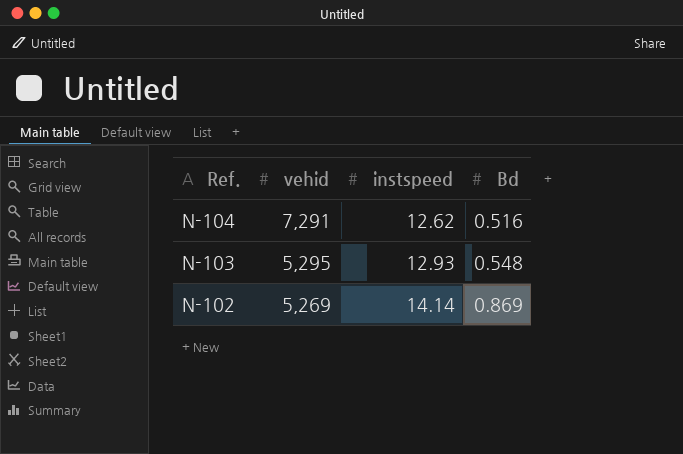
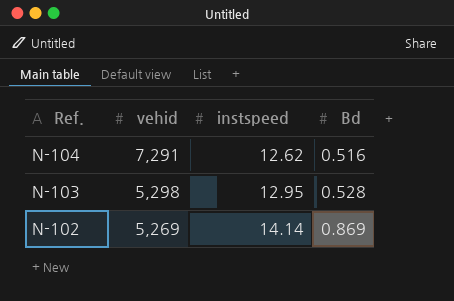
N-103 | vehid: 5,295 -> 5,298
N-103 | instspeed: 12.93 -> 12.95
N-103 | Bd: 0.548 -> 0.528

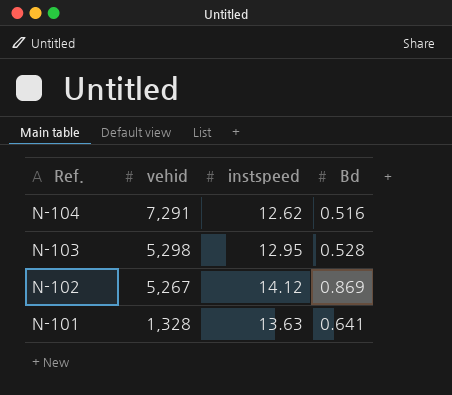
N-102 | vehid: 5,269 -> 5,267
N-102 | instspeed: 14.14 -> 14.12
row N-101: none -> 1,328 | 13.63 | 0.641

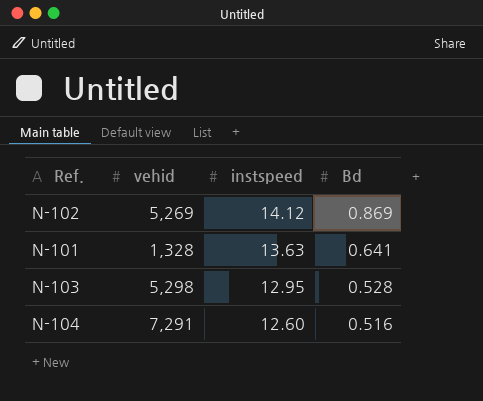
row order: Ref. descending -> instspeed descending
N-102 | vehid: 5,267 -> 5,269
N-104 | instspeed: 12.62 -> 12.60

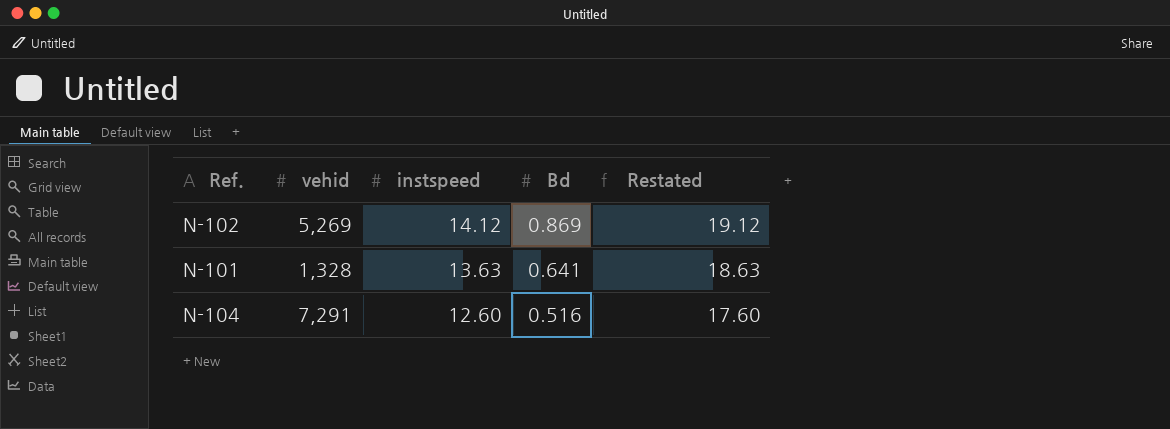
column Restated | formula: none -> [instspeed] + 5
row N-103: 5,298 | 12.95 | 0.528 -> none

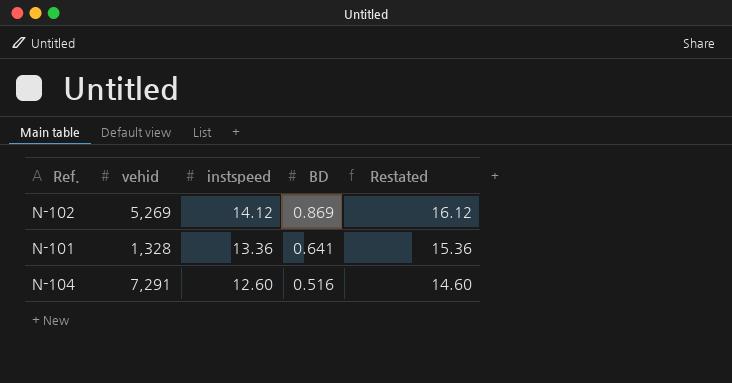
column name: Bd -> BD
column Restated | formula: [instspeed] + 5 -> [instspeed] + 2
N-101 | instspeed: 13.63 -> 13.36

